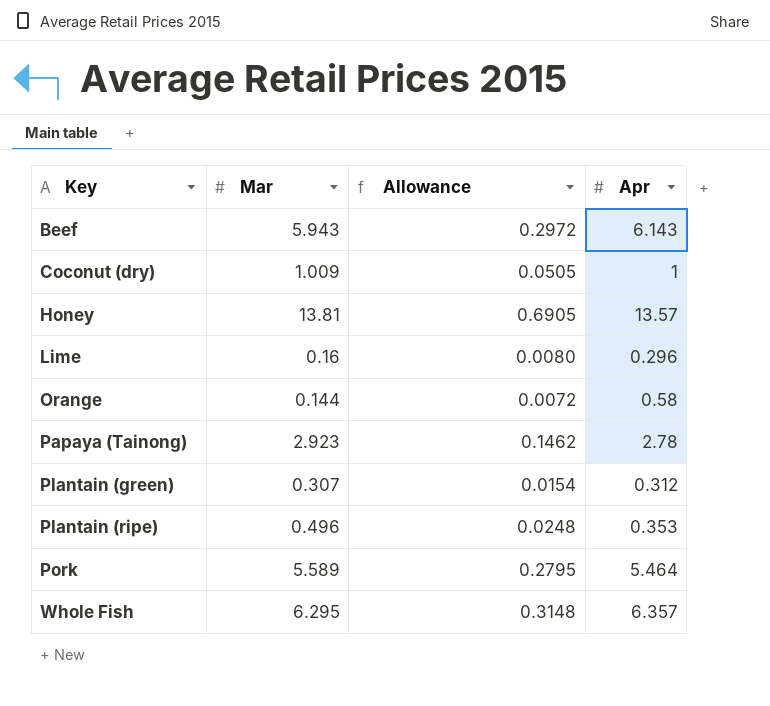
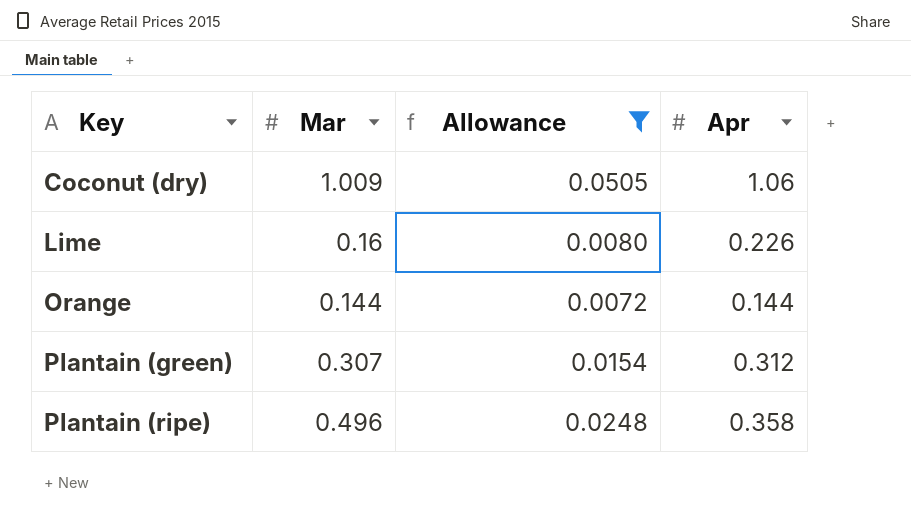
filter: none -> Allowance <= 0.0505
Coconut (dry) | Apr: 1 -> 1.06
Lime | Apr: 0.296 -> 0.226
Orange | Apr: 0.58 -> 0.144
Plantain (ripe) | Apr: 0.353 -> 0.358

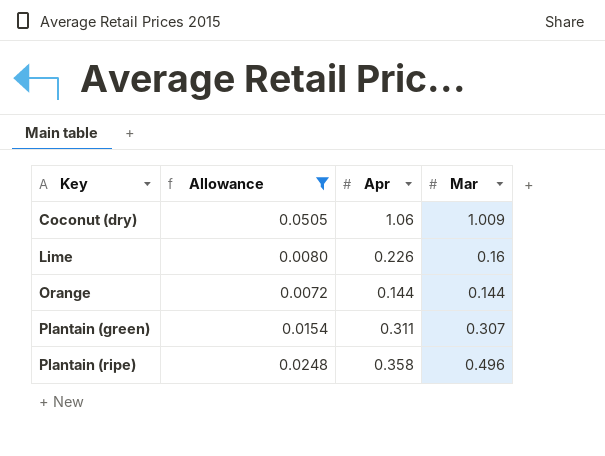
column Mar | position: 2 -> 4
Plantain (green) | Apr: 0.312 -> 0.311

